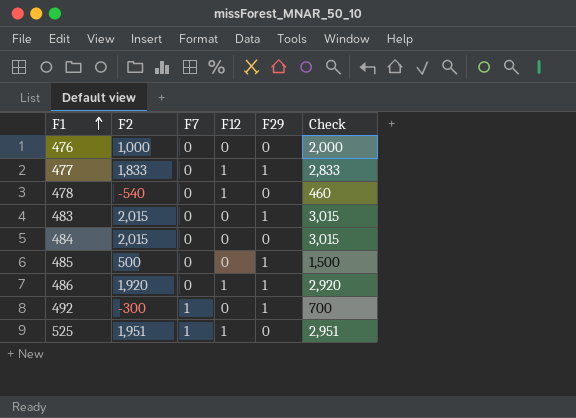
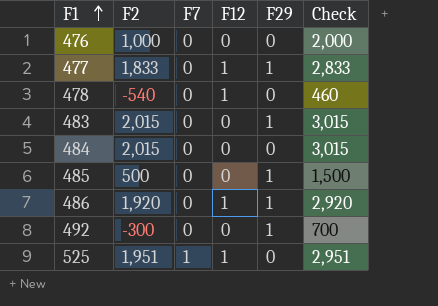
492 | F7: 1 -> 0

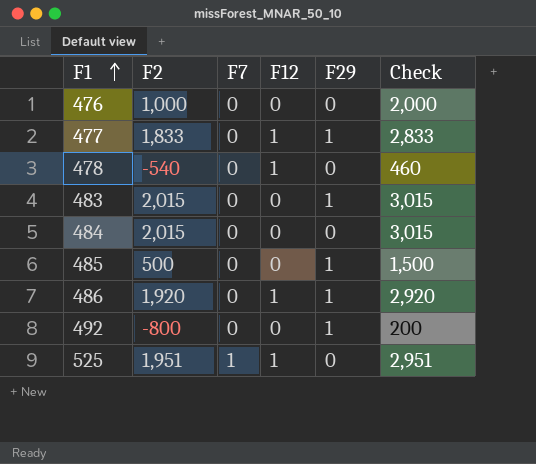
492 | F2: -300 -> -800
492 | Check: 700 -> 200

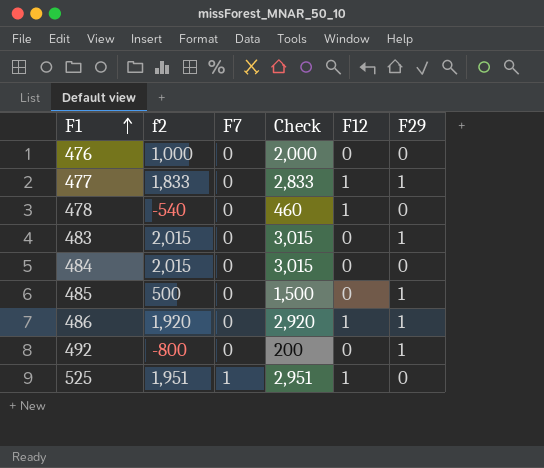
column name: F2 -> f2
column Check | position: 6 -> 4

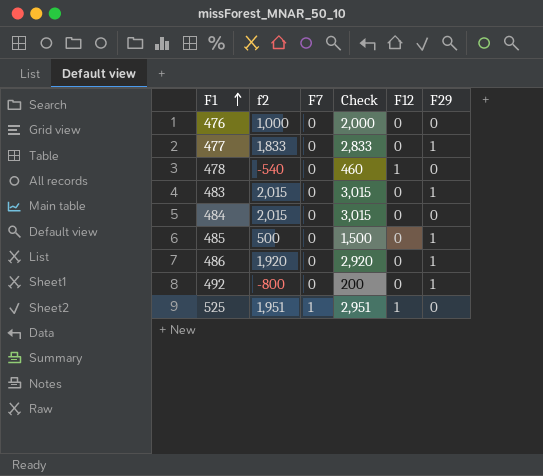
477 | F12: 1 -> 0
486 | F12: 1 -> 0

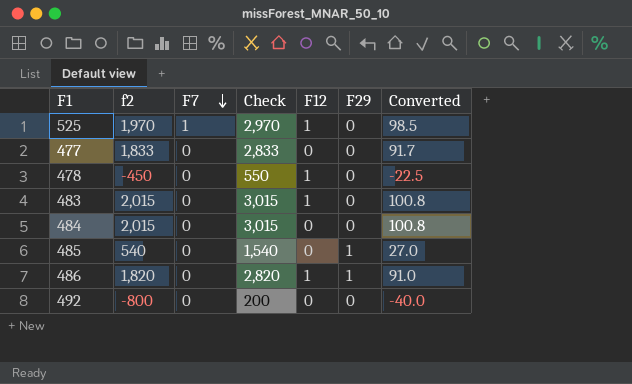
row order: F1 ascending -> F7 descending
column Converted | formula: none -> [f2] * 0.05
row 476: 1,000 | 0 | 2,000 | 0 | 0 -> none
525 | f2: 1,951 -> 1,970
525 | Check: 2,951 -> 2,970
477 | F29: 1 -> 0
478 | f2: -540 -> -450
478 | Check: 460 -> 550
483 | F12: 0 -> 1
483 | F29: 1 -> 0
485 | f2: 500 -> 540
485 | Check: 1,500 -> 1,540
486 | f2: 1,920 -> 1,820
486 | Check: 2,920 -> 2,820
486 | F12: 0 -> 1
492 | F29: 1 -> 0

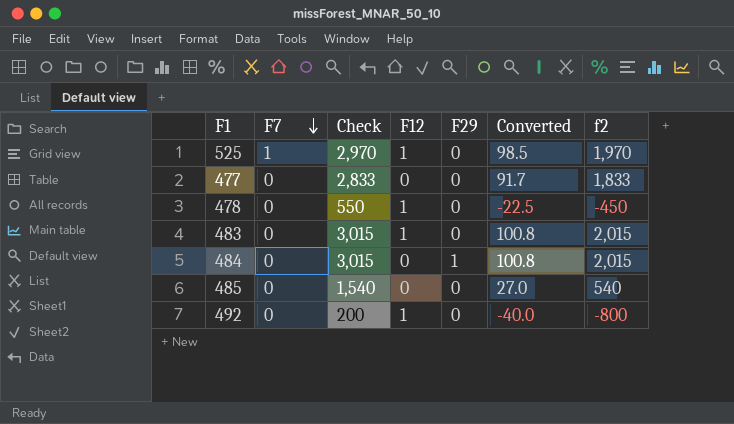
column f2 | position: 2 -> 7
row 486: 1,820 | 0 | 2,820 | 1 | 1 | 91.0 -> none
484 | F29: 0 -> 1
485 | F29: 1 -> 0
492 | F12: 0 -> 1

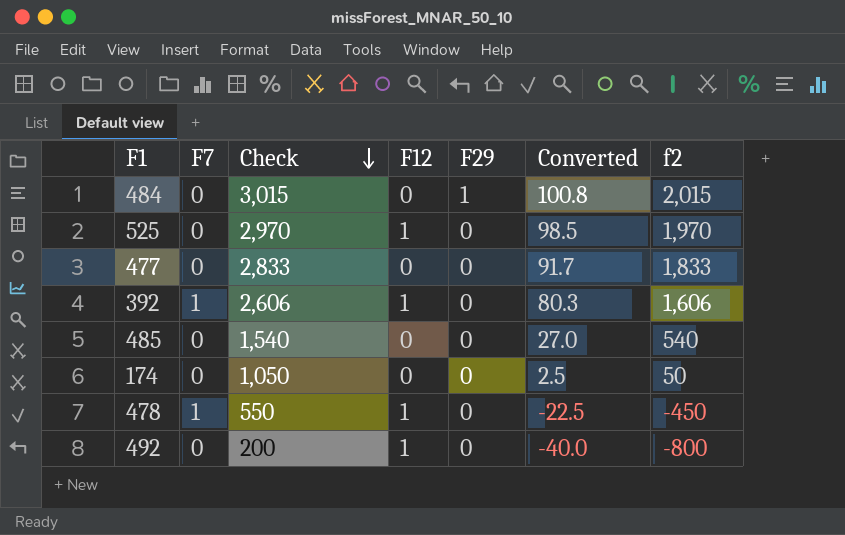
row order: F7 descending -> Check descending
row 483: 0 | 3,015 | 1 | 0 | 100.8 | 2,015 -> none
525 | F7: 1 -> 0
row 392: none -> 1 | 2,606 | 1 | 0 | 80.3 | 1,606
row 174: none -> 0 | 1,050 | 0 | 0 | 2.5 | 50
478 | F7: 0 -> 1

